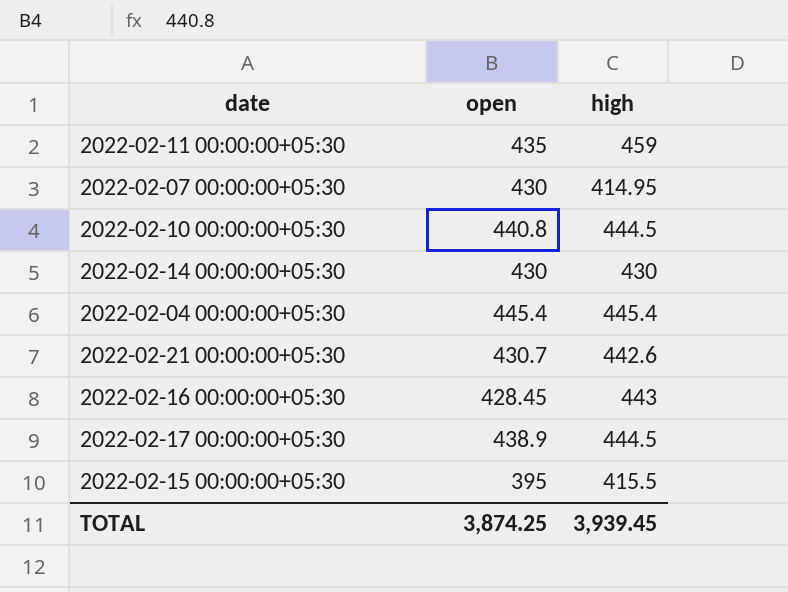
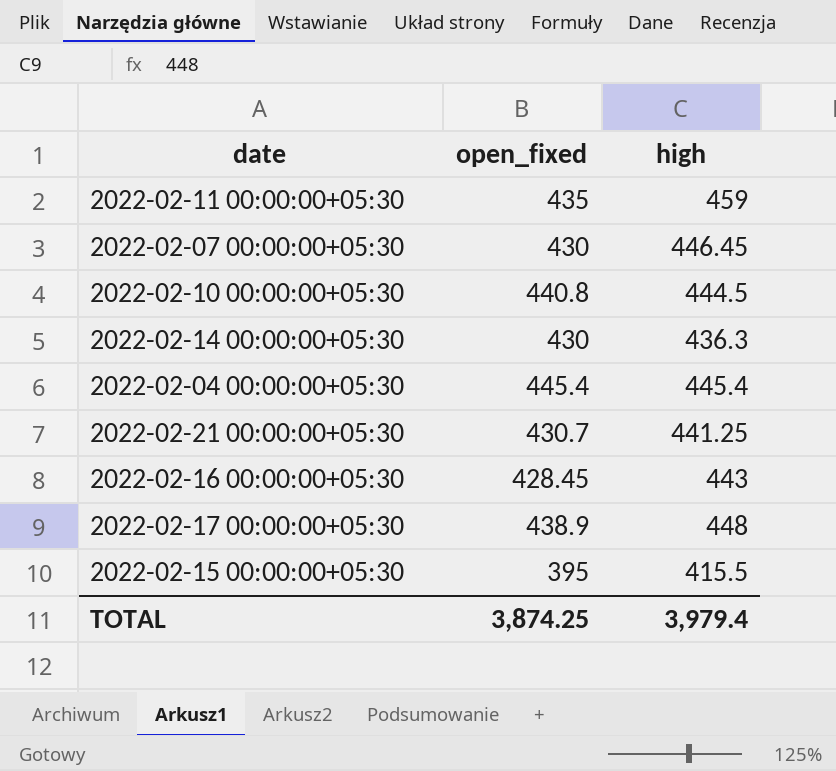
column name: open -> open_fixed
2022-02-07 00:00:00+05:30 | high: 414.95 -> 446.45
2022-02-14 00:00:00+05:30 | high: 430 -> 436.3
2022-02-21 00:00:00+05:30 | high: 442.6 -> 441.25
2022-02-17 00:00:00+05:30 | high: 444.5 -> 448
TOTAL | high: 3,939.45 -> 3,979.4

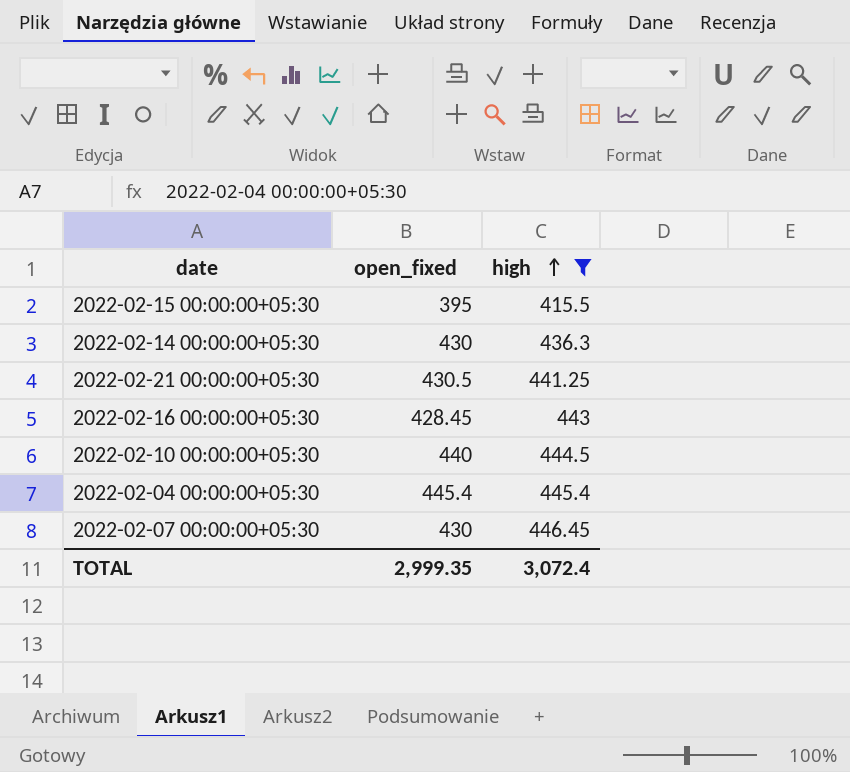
filter: none -> high <= 446.45
row order: none -> high ascending
2022-02-21 00:00:00+05:30 | open_fixed: 430.7 -> 430.5
2022-02-10 00:00:00+05:30 | open_fixed: 440.8 -> 440
TOTAL | open_fixed: 3,874.25 -> 2,999.35
TOTAL | high: 3,979.4 -> 3,072.4

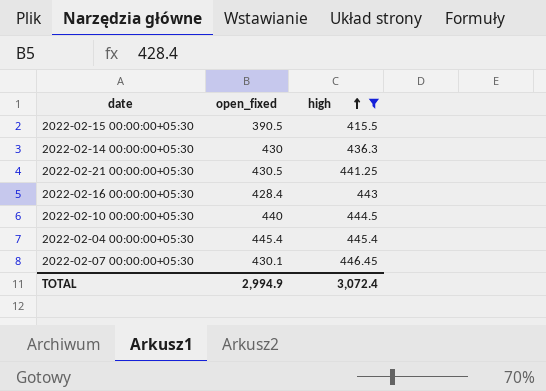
2022-02-15 00:00:00+05:30 | open_fixed: 395 -> 390.5
2022-02-16 00:00:00+05:30 | open_fixed: 428.45 -> 428.4
2022-02-07 00:00:00+05:30 | open_fixed: 430 -> 430.1
TOTAL | open_fixed: 2,999.35 -> 2,994.9

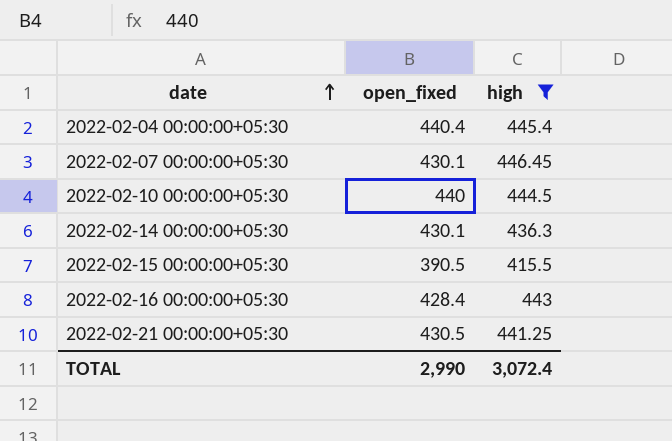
row order: high ascending -> date ascending
2022-02-04 00:00:00+05:30 | open_fixed: 445.4 -> 440.4
2022-02-14 00:00:00+05:30 | open_fixed: 430 -> 430.1
TOTAL | open_fixed: 2,994.9 -> 2,990

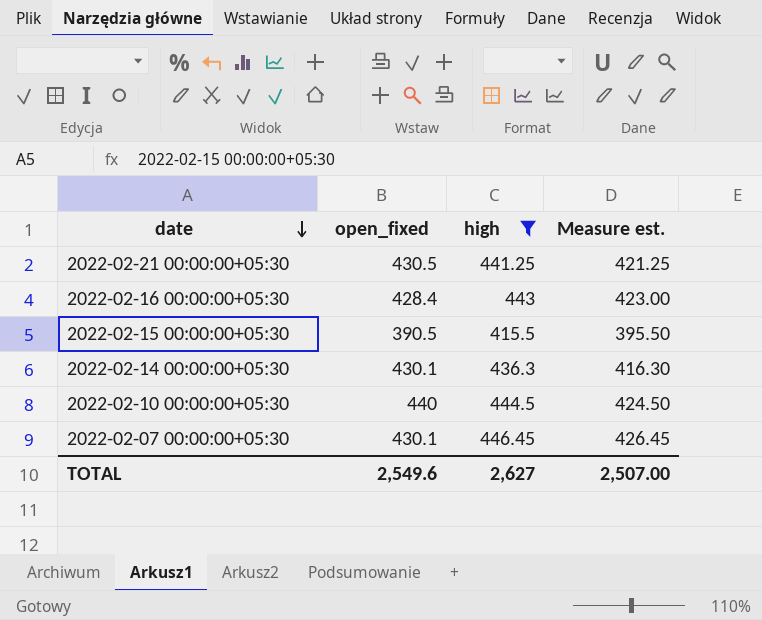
row order: date ascending -> date descending
column Measure est. | formula: none -> [high] - 20
row 2022-02-04 00:00:00+05:30: 440.4 | 445.4 -> none
TOTAL | open_fixed: 2,990 -> 2,549.6
TOTAL | high: 3,072.4 -> 2,627

